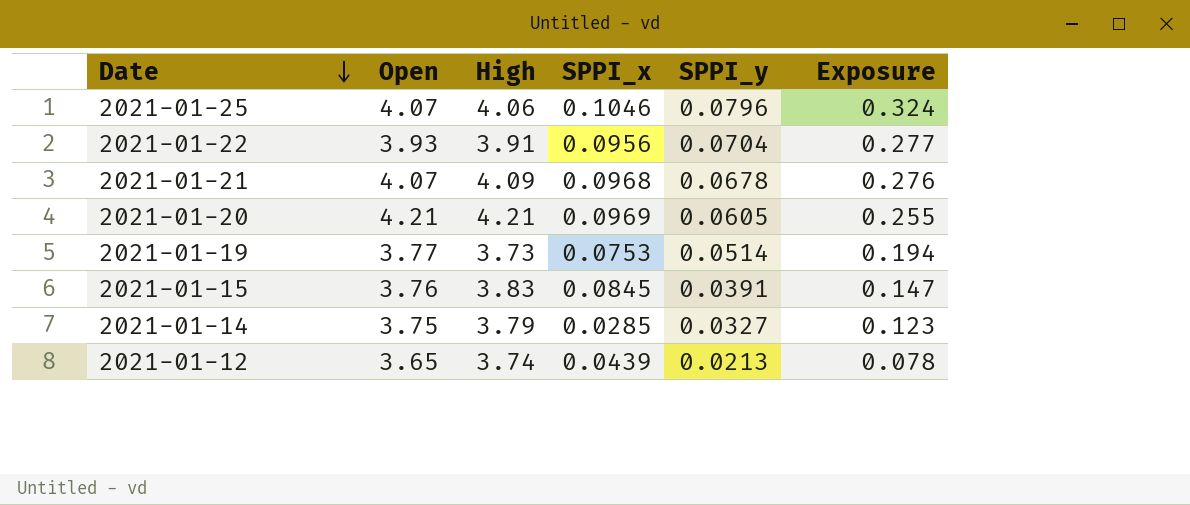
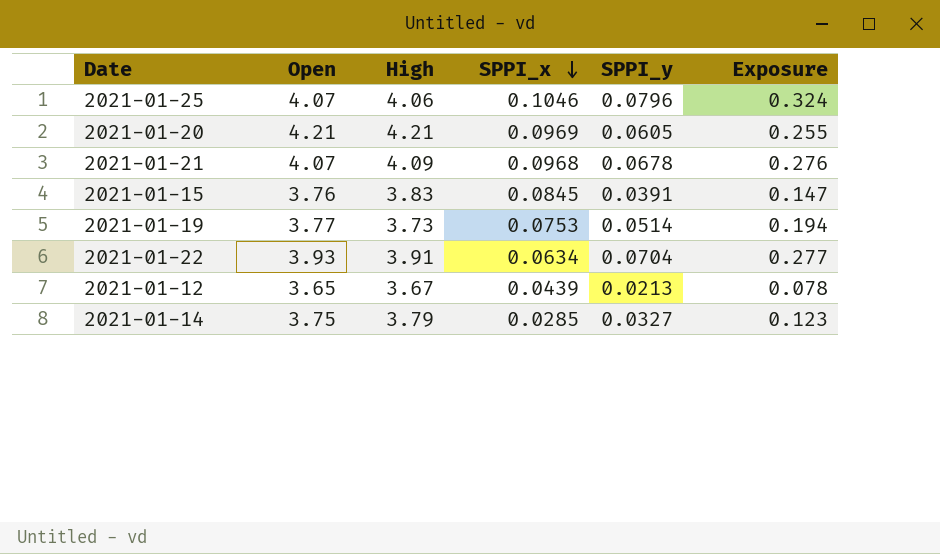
row order: Date descending -> SPPI_x descending
2021-01-22 | SPPI_x: 0.0956 -> 0.0634
2021-01-12 | High: 3.74 -> 3.67

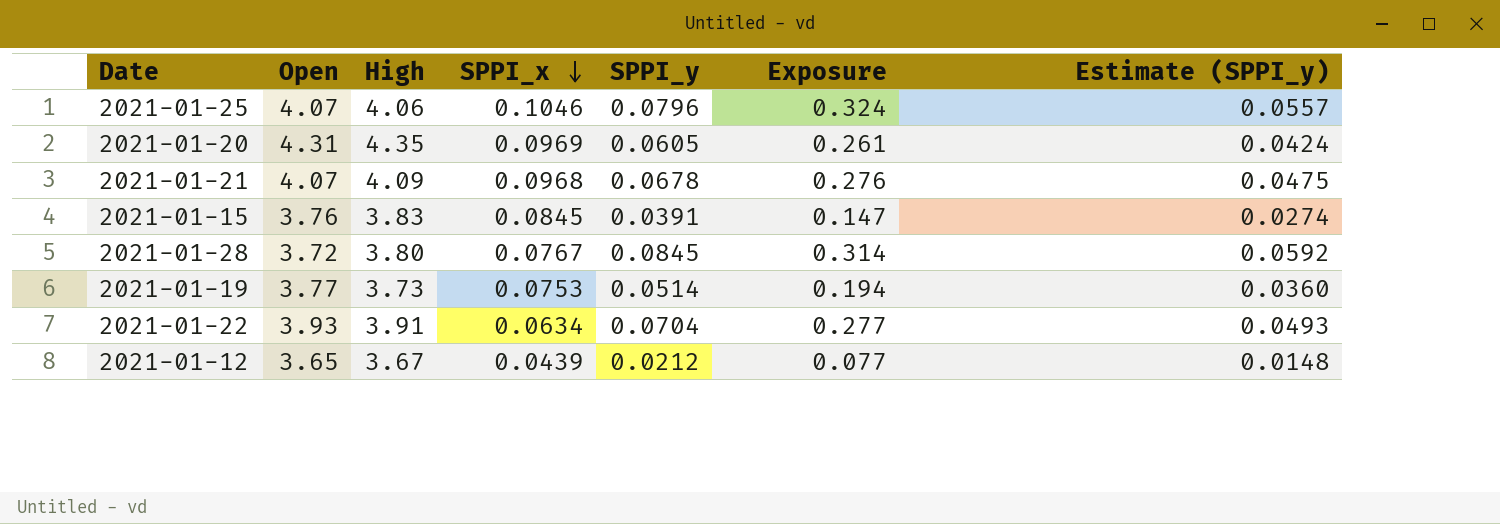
column Estimate (SPPI_y) | formula: none -> [SPPI_y] * 0.7
row 2021-01-14: 3.75 | 3.79 | 0.0285 | 0.0327 | 0.123 -> none
2021-01-20 | Open: 4.21 -> 4.31
2021-01-20 | High: 4.21 -> 4.35
2021-01-20 | Exposure: 0.255 -> 0.261
row 2021-01-28: none -> 3.72 | 3.80 | 0.0767 | 0.0845 | 0.314 | 0.0592
2021-01-12 | SPPI_y: 0.0213 -> 0.0212
2021-01-12 | Exposure: 0.078 -> 0.077

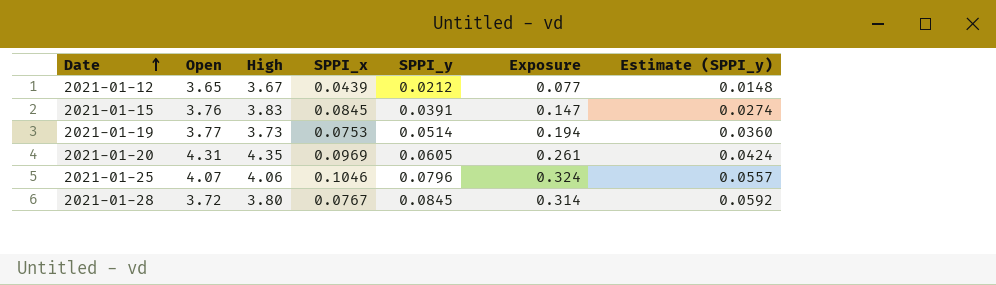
row order: SPPI_x descending -> Date ascending
row 2021-01-21: 4.07 | 4.09 | 0.0968 | 0.0678 | 0.276 | 0.0475 -> none
row 2021-01-22: 3.93 | 3.91 | 0.0634 | 0.0704 | 0.277 | 0.0493 -> none

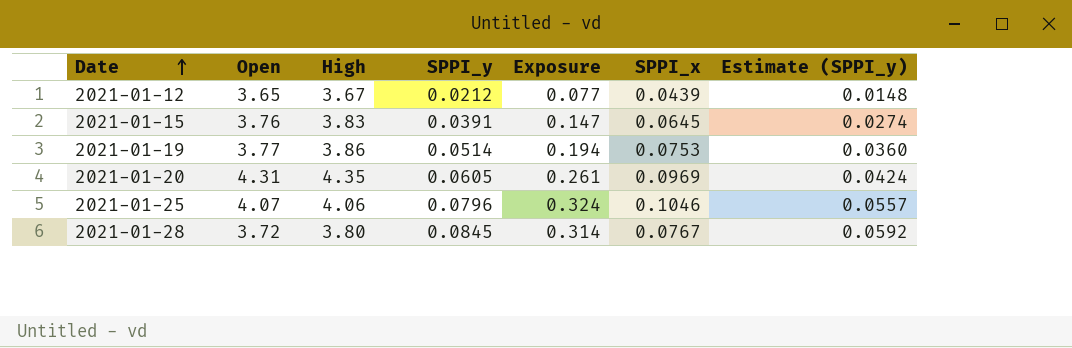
column SPPI_x | position: 4 -> 6
2021-01-15 | SPPI_x: 0.0845 -> 0.0645
2021-01-19 | High: 3.73 -> 3.86

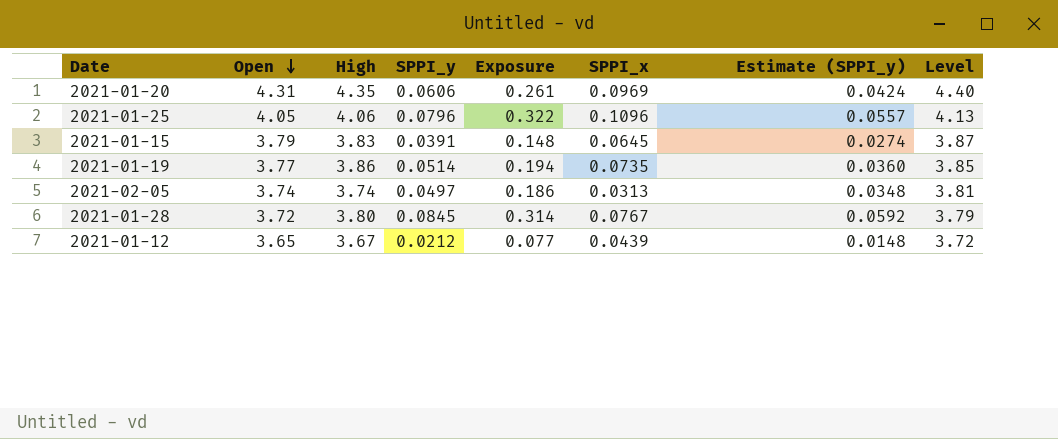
row order: Date ascending -> Open descending
column Level | formula: none -> [Open] * 1.02
2021-01-20 | SPPI_y: 0.0605 -> 0.0606
2021-01-25 | Open: 4.07 -> 4.05
2021-01-25 | Exposure: 0.324 -> 0.322
2021-01-25 | SPPI_x: 0.1046 -> 0.1096
2021-01-15 | Open: 3.76 -> 3.79
2021-01-15 | Exposure: 0.147 -> 0.148
2021-01-19 | SPPI_x: 0.0753 -> 0.0735
row 2021-02-05: none -> 3.74 | 3.74 | 0.0497 | 0.186 | 0.0313 | 0.0348 | 3.81

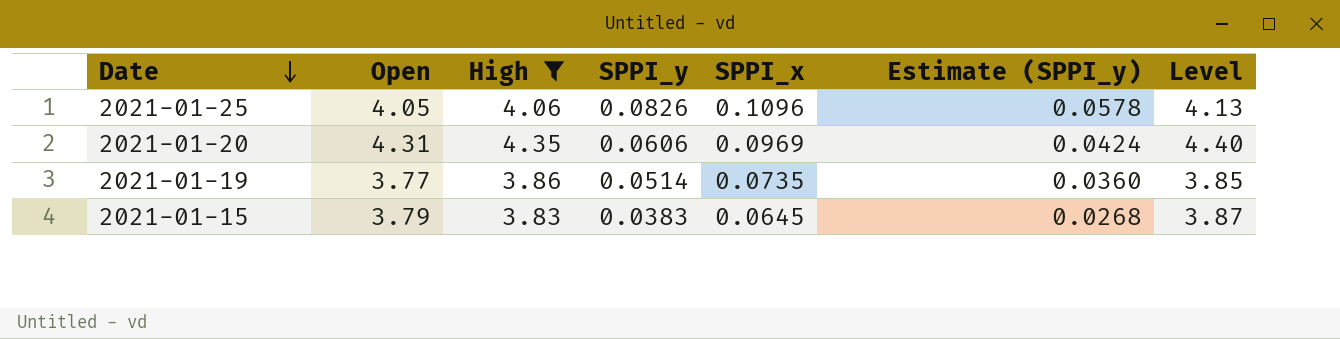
filter: none -> High >= 3.83
row order: Open descending -> Date descending
column Exposure | formula: [Open] * [SPPI_y] -> none
2021-01-25 | SPPI_y: 0.0796 -> 0.0826
2021-01-25 | Estimate (SPPI_y): 0.0557 -> 0.0578
2021-01-15 | SPPI_y: 0.0391 -> 0.0383
2021-01-15 | Estimate (SPPI_y): 0.0274 -> 0.0268

